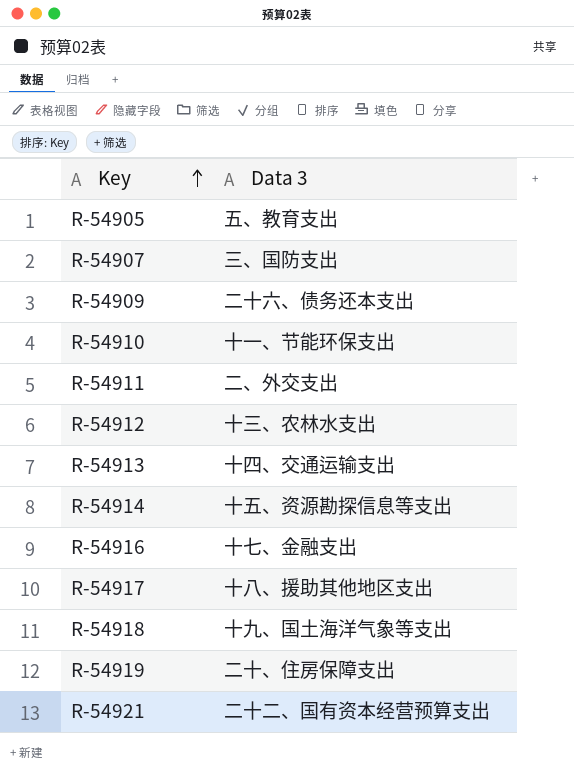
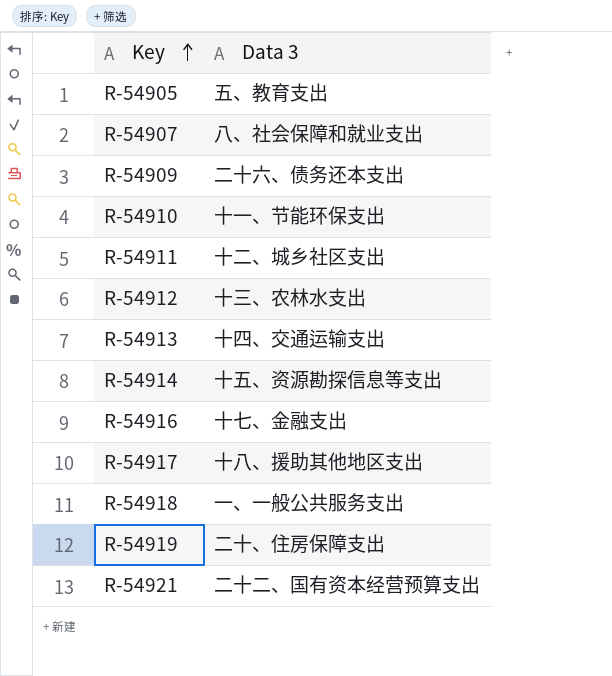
R-54907 | Data 3: 三、国防支出 -> 八、社会保障和就业支出
R-54911 | Data 3: 二、外交支出 -> 十二、城乡社区支出
R-54918 | Data 3: 十九、国土海洋气象等支出 -> 一、一般公共服务支出

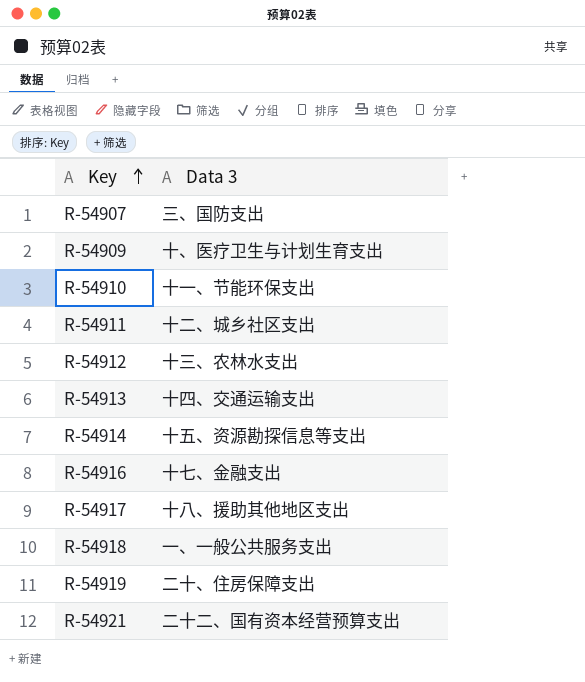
row R-54905: 五、教育支出 -> none
R-54907 | Data 3: 八、社会保障和就业支出 -> 三、国防支出
R-54909 | Data 3: 二十六、债务还本支出 -> 十、医疗卫生与计划生育支出

